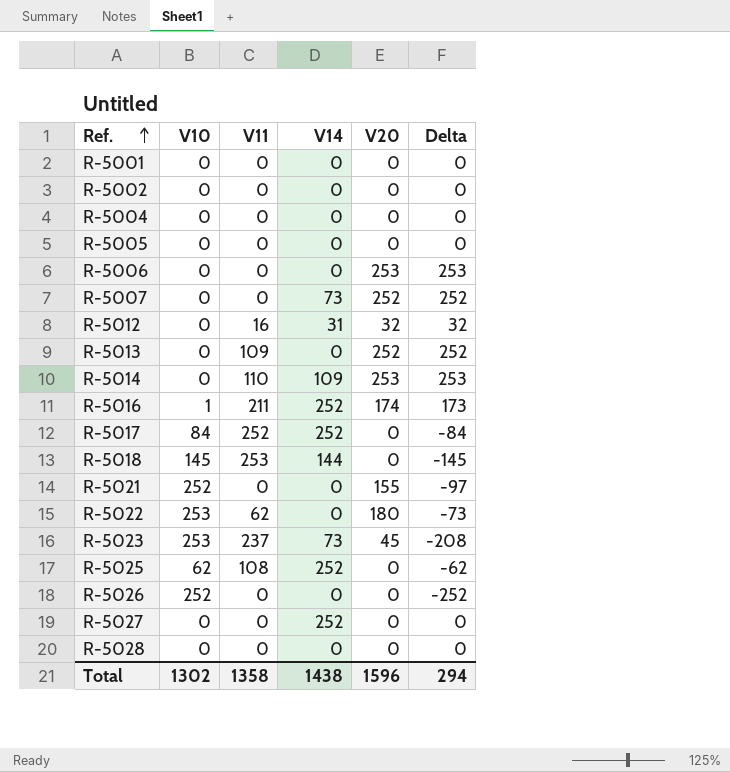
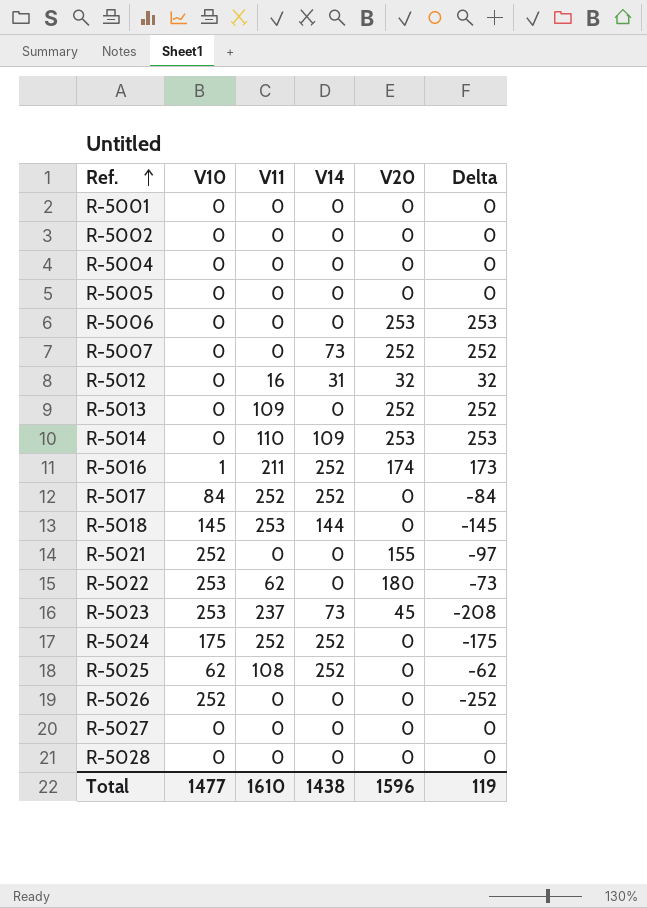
row R-5024: none -> 175 | 252 | 252 | 0 | -175
R-5027 | V14: 252 -> 0
Total | V10: 1302 -> 1477
Total | V11: 1358 -> 1610
Total | Delta: 294 -> 119

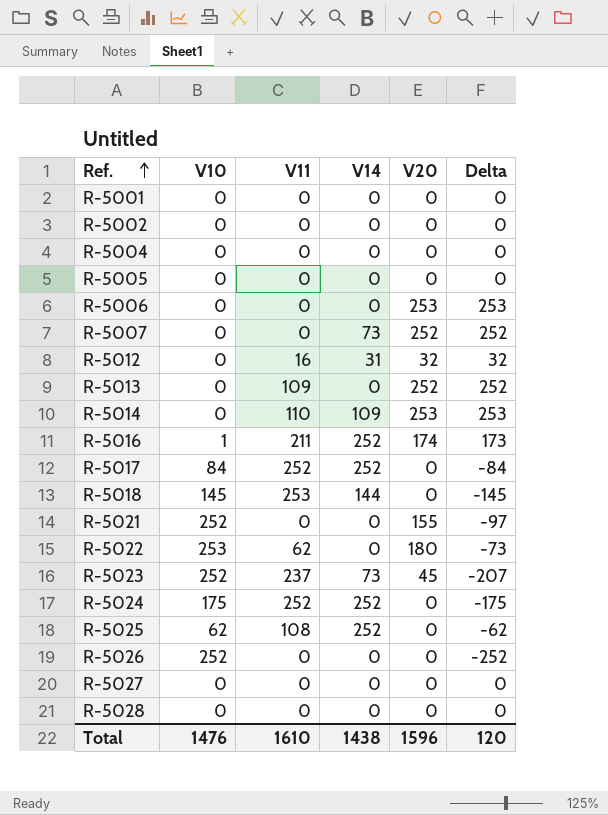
R-5023 | V10: 253 -> 252
R-5023 | Delta: -208 -> -207
Total | V10: 1477 -> 1476
Total | Delta: 119 -> 120

